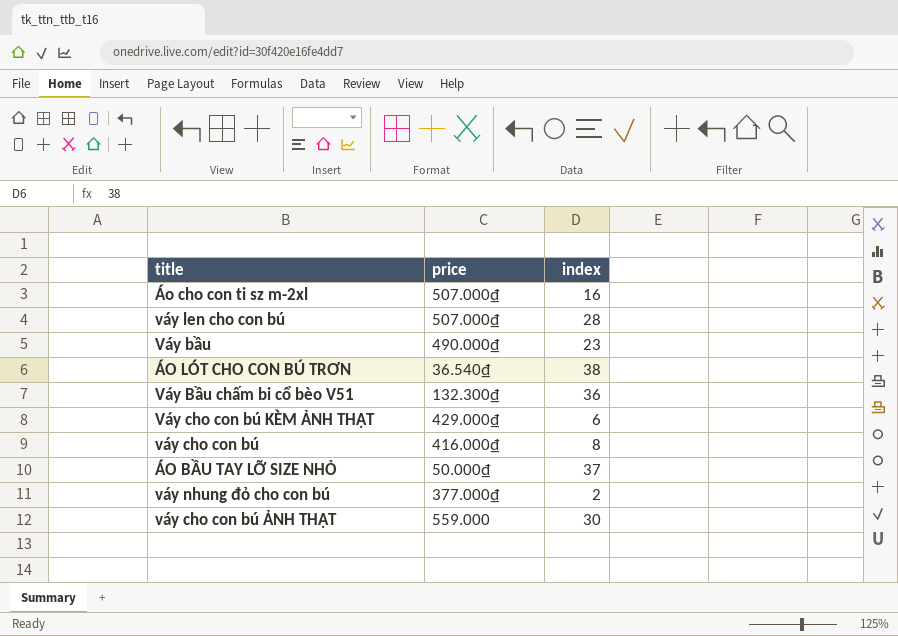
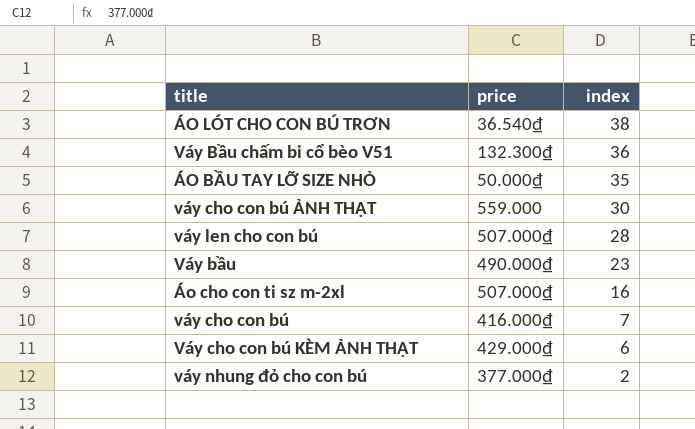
row order: none -> index descending
ÁO BẦU TAY LỠ SIZE NHỎ | index: 37 -> 35
váy cho con bú | index: 8 -> 7

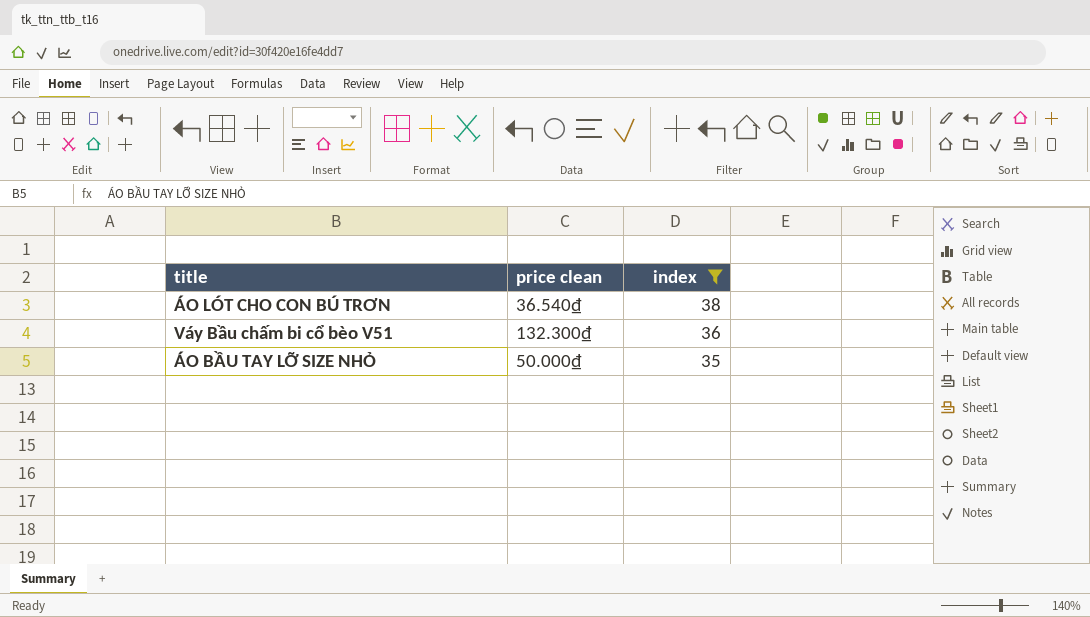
filter: none -> index >= 35
column name: price -> price clean

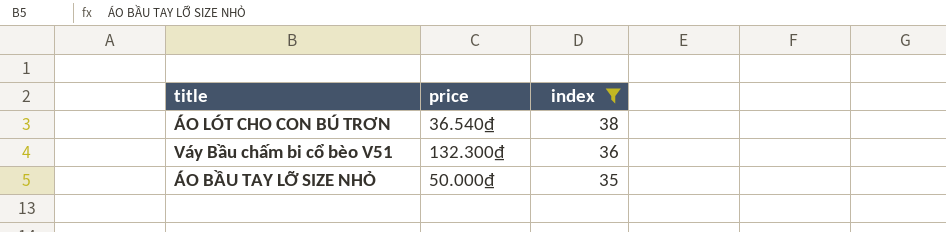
column name: price clean -> price

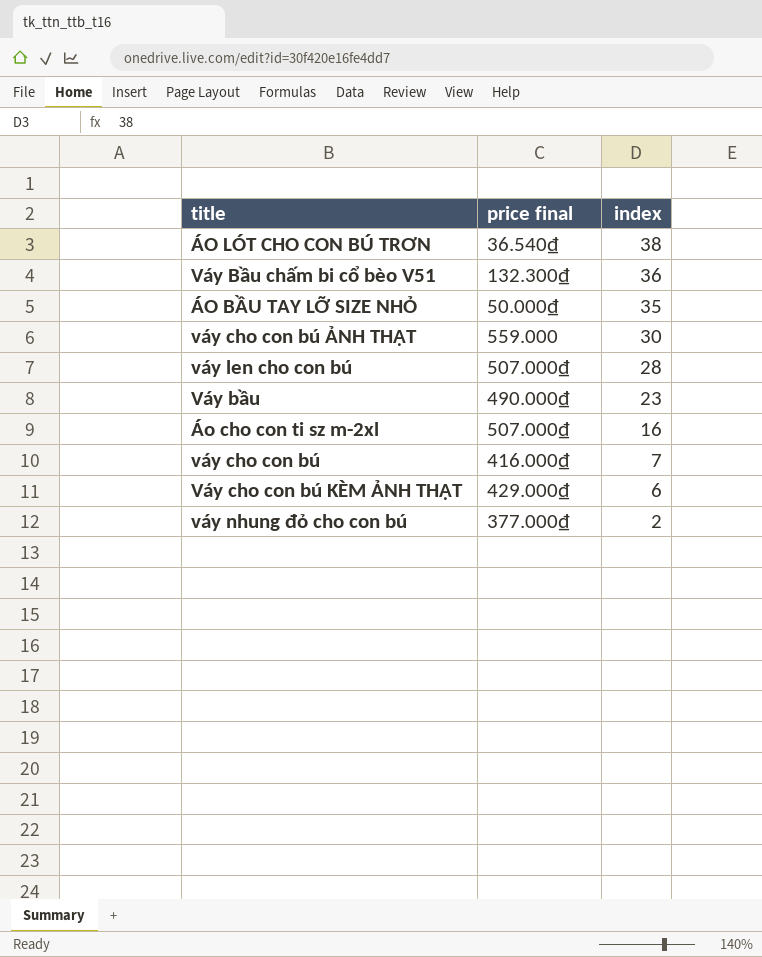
filter: index >= 35 -> none
column name: price -> price final

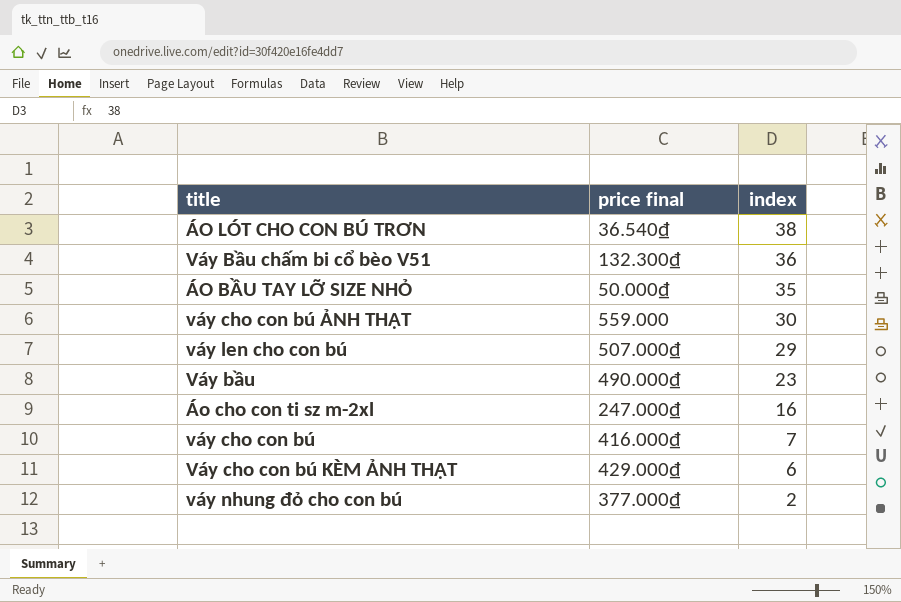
váy len cho con bú | index: 28 -> 29
Áo cho con ti sz m-2xl | price final: 507.000₫ -> 247.000₫

